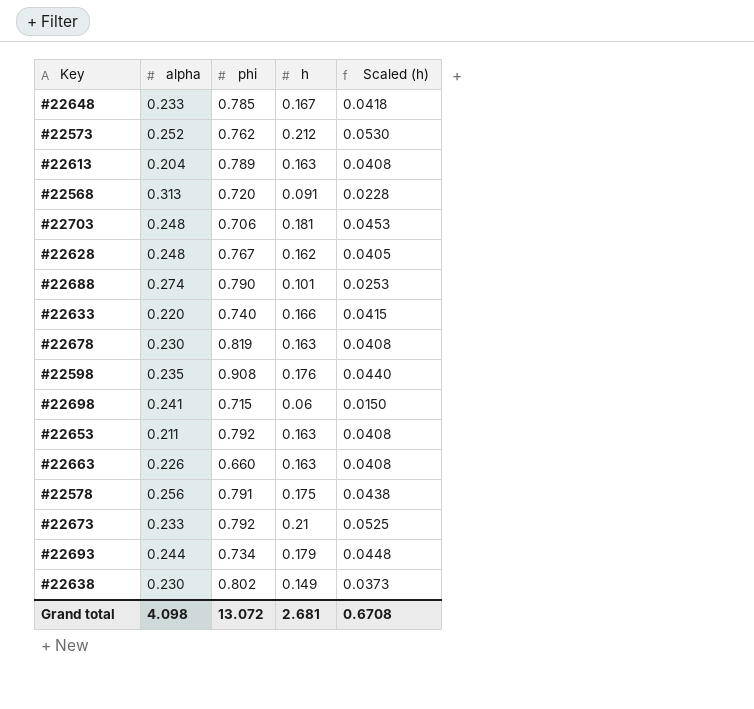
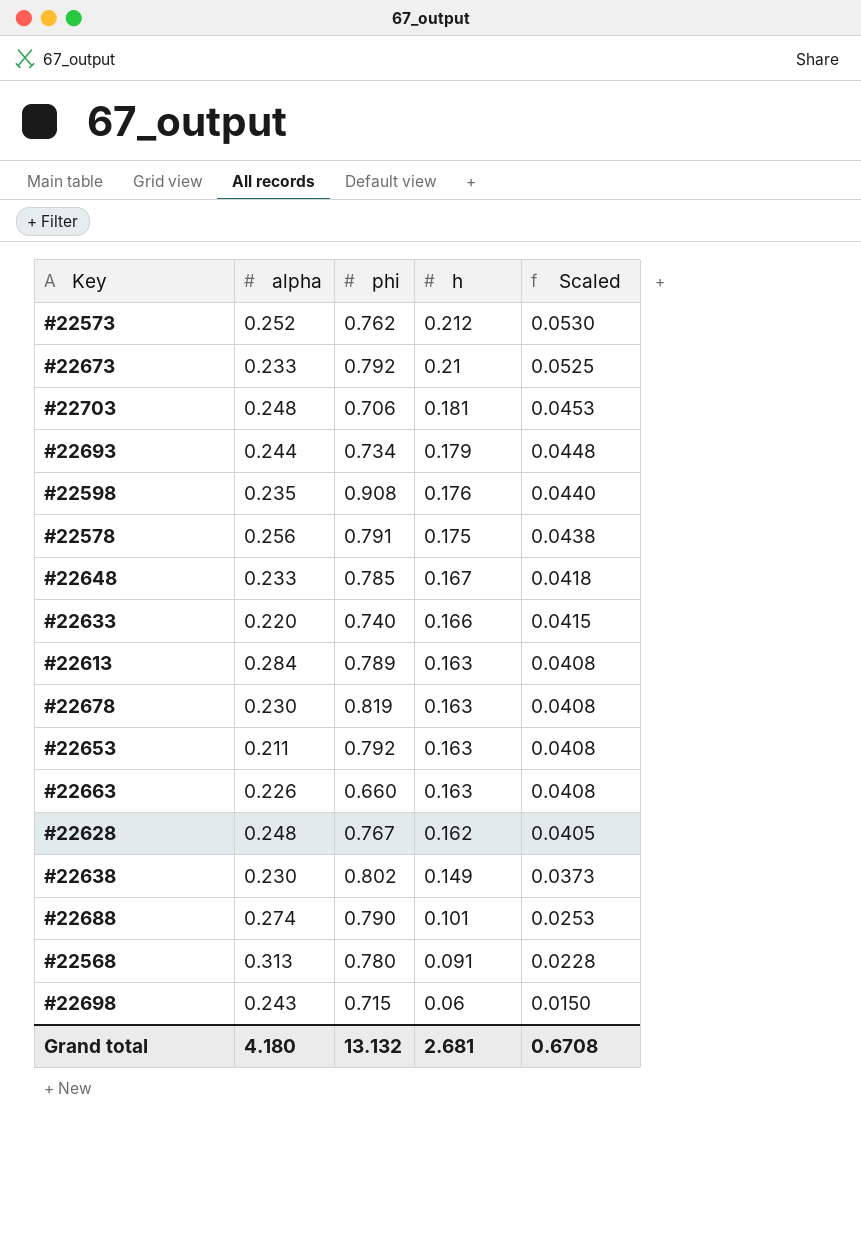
row order: none -> h descending
column name: Scaled (h) -> Scaled
#22613 | alpha: 0.204 -> 0.284
#22568 | phi: 0.720 -> 0.780
#22698 | alpha: 0.241 -> 0.243
Grand total | alpha: 4.098 -> 4.180
Grand total | phi: 13.072 -> 13.132

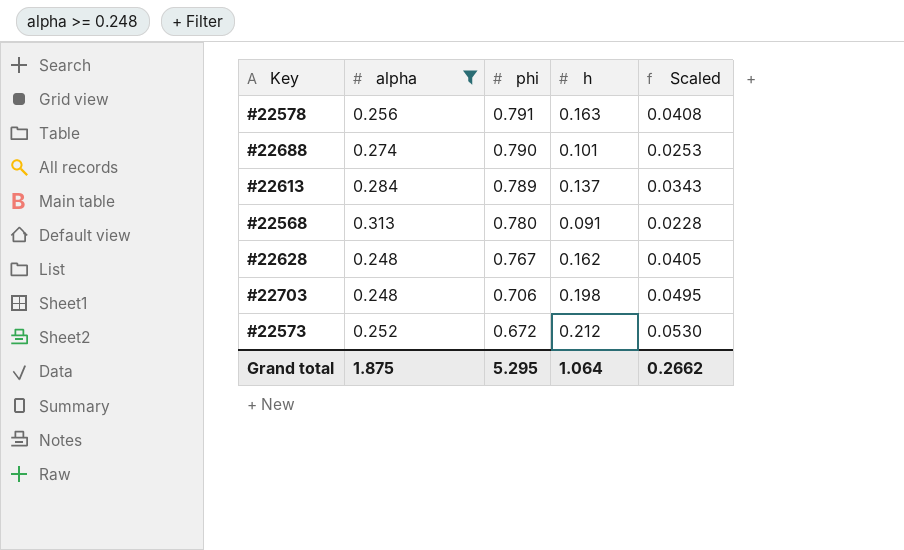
filter: none -> alpha >= 0.248
row order: h descending -> phi descending
#22578 | h: 0.175 -> 0.163
#22578 | Scaled: 0.0438 -> 0.0408
#22613 | h: 0.163 -> 0.137
#22613 | Scaled: 0.0408 -> 0.0343
#22703 | h: 0.181 -> 0.198
#22703 | Scaled: 0.0453 -> 0.0495
#22573 | phi: 0.762 -> 0.672
Grand total | alpha: 4.180 -> 1.875
Grand total | phi: 13.132 -> 5.295
Grand total | h: 2.681 -> 1.064
Grand total | Scaled: 0.6708 -> 0.2662

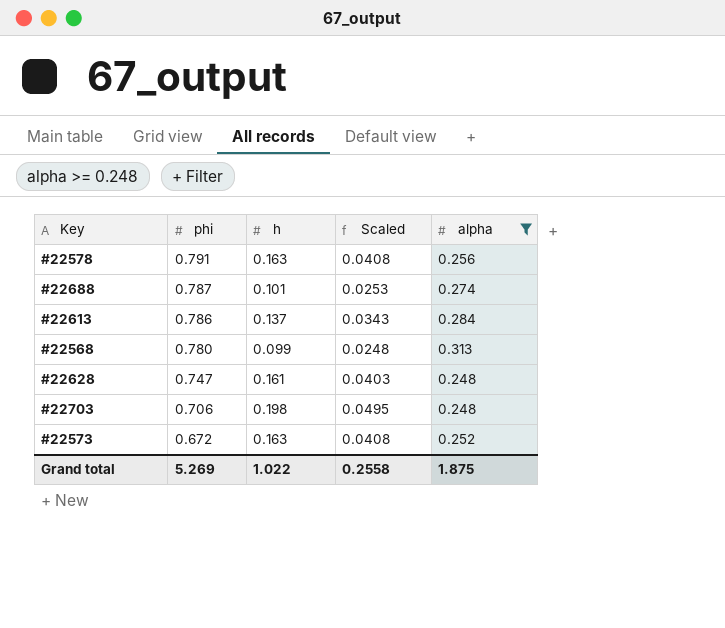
column alpha | position: 2 -> 5
#22688 | phi: 0.790 -> 0.787
#22613 | phi: 0.789 -> 0.786
#22568 | h: 0.091 -> 0.099
#22568 | Scaled: 0.0228 -> 0.0248
#22628 | phi: 0.767 -> 0.747
#22628 | h: 0.162 -> 0.161
#22628 | Scaled: 0.0405 -> 0.0403
#22573 | h: 0.212 -> 0.163
#22573 | Scaled: 0.0530 -> 0.0408
Grand total | phi: 5.295 -> 5.269
Grand total | h: 1.064 -> 1.022
Grand total | Scaled: 0.2662 -> 0.2558

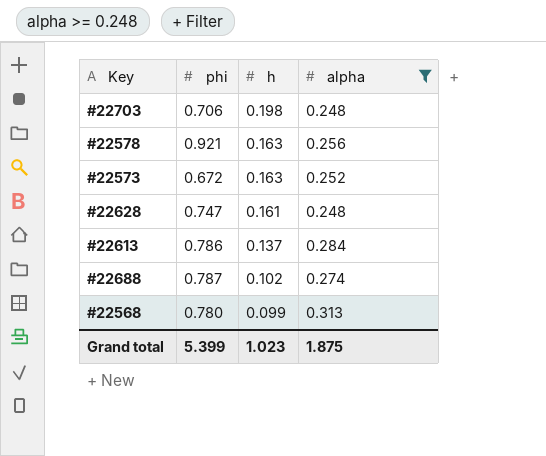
row order: phi descending -> h descending
column Scaled | formula: [h] * 0.25 -> none
#22578 | phi: 0.791 -> 0.921
#22688 | h: 0.101 -> 0.102
Grand total | phi: 5.269 -> 5.399
Grand total | h: 1.022 -> 1.023

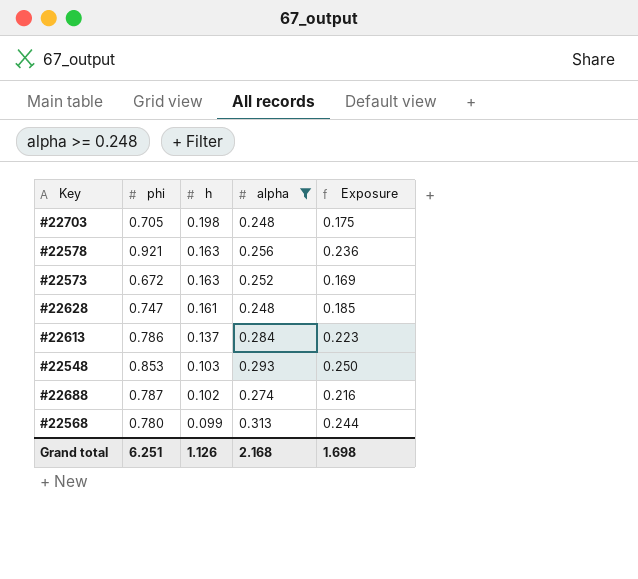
column Exposure | formula: none -> [phi] * [alpha]
#22703 | phi: 0.706 -> 0.705
row #22548: none -> 0.853 | 0.103 | 0.293 | 0.250
Grand total | phi: 5.399 -> 6.251
Grand total | h: 1.023 -> 1.126
Grand total | alpha: 1.875 -> 2.168

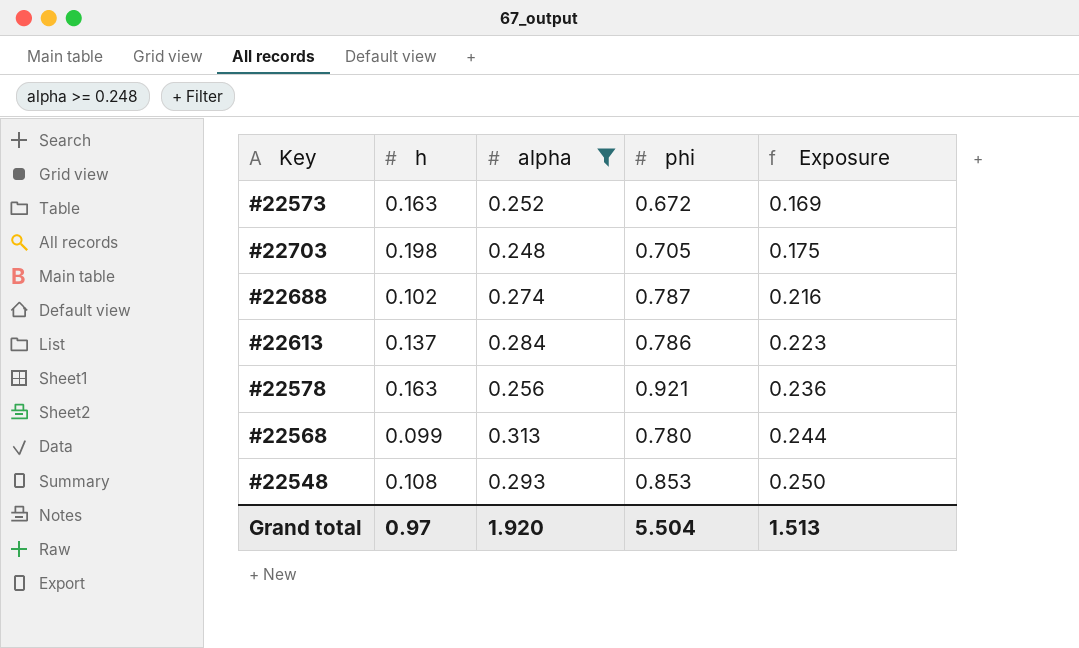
row order: h descending -> Exposure ascending
column phi | position: 2 -> 4
row #22628: 0.747 | 0.161 | 0.248 | 0.185 -> none
#22548 | h: 0.103 -> 0.108
Grand total | h: 1.126 -> 0.97
Grand total | alpha: 2.168 -> 1.920
Grand total | phi: 6.251 -> 5.504
Grand total | Exposure: 1.698 -> 1.513

